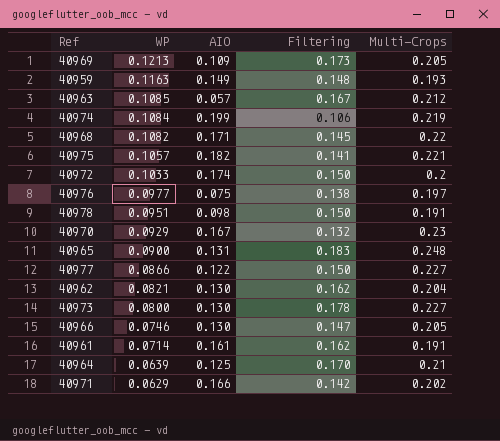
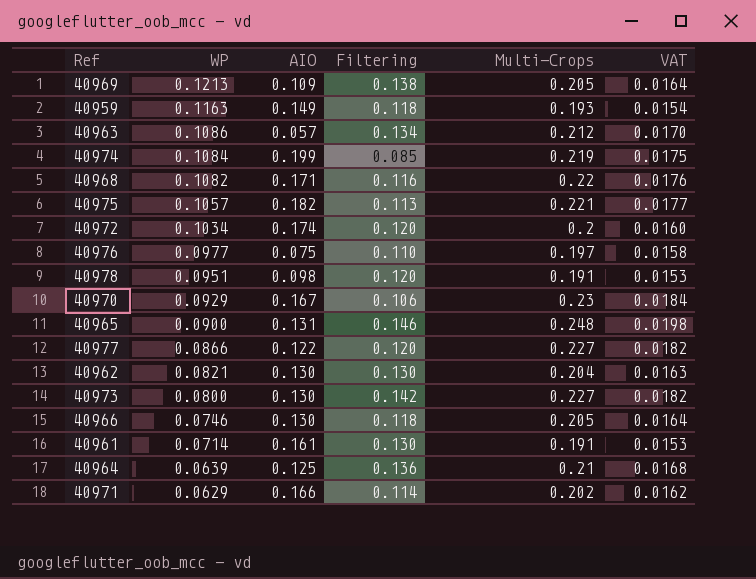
column VAT | formula: none -> [Multi-Crops] * 0.08
40969 | Filtering: 0.173 -> 0.138
40959 | Filtering: 0.148 -> 0.118
40963 | WP: 0.1085 -> 0.1086
40963 | Filtering: 0.167 -> 0.134
40974 | Filtering: 0.106 -> 0.085
40968 | Filtering: 0.145 -> 0.116
40975 | Filtering: 0.141 -> 0.113
40972 | WP: 0.1033 -> 0.1034
40972 | Filtering: 0.150 -> 0.120
40976 | Filtering: 0.138 -> 0.110
40978 | Filtering: 0.150 -> 0.120
40970 | Filtering: 0.132 -> 0.106
40965 | Filtering: 0.183 -> 0.146
40977 | Filtering: 0.150 -> 0.120
40962 | Filtering: 0.162 -> 0.130
40973 | Filtering: 0.178 -> 0.142
40966 | Filtering: 0.147 -> 0.118
40961 | Filtering: 0.162 -> 0.130
40964 | Filtering: 0.170 -> 0.136
40971 | Filtering: 0.142 -> 0.114

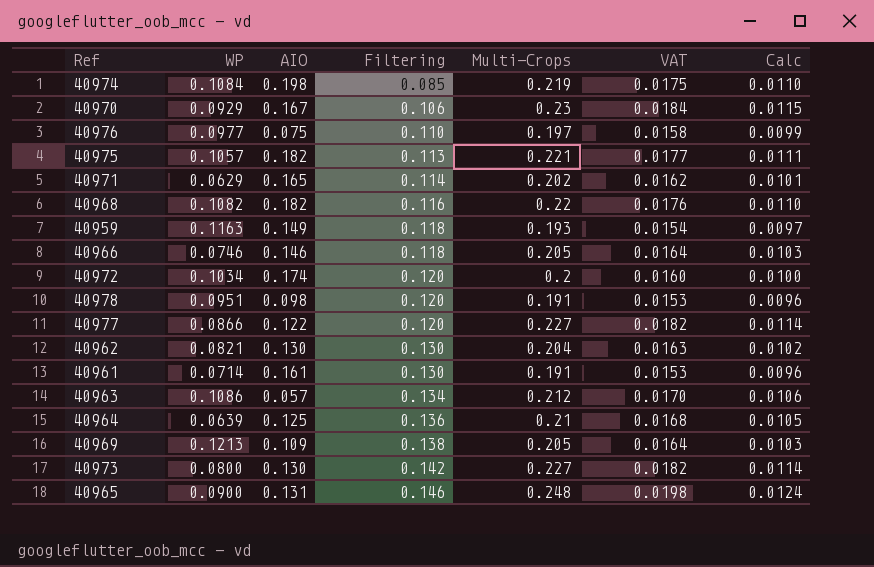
row order: WP descending -> Filtering ascending
column Calc | formula: none -> [Multi-Crops] * 0.05
40974 | AIO: 0.199 -> 0.198
40971 | AIO: 0.166 -> 0.165
40968 | AIO: 0.171 -> 0.182
40966 | AIO: 0.130 -> 0.146

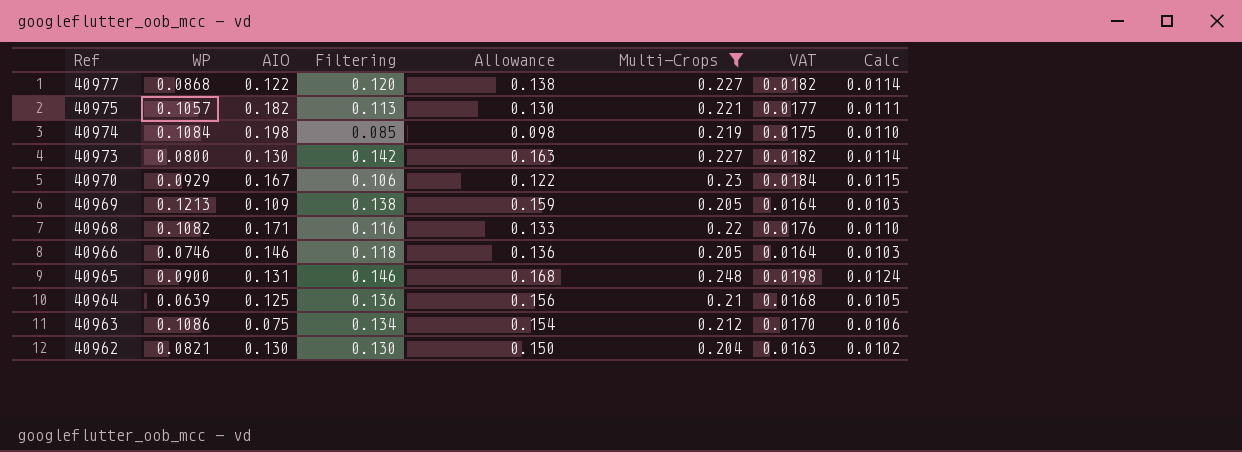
filter: none -> Multi-Crops >= 0.204
row order: Filtering ascending -> Ref descending
column Allowance | formula: none -> [Filtering] * 1.15
40977 | WP: 0.0866 -> 0.0868
40968 | AIO: 0.182 -> 0.171
40963 | AIO: 0.057 -> 0.075

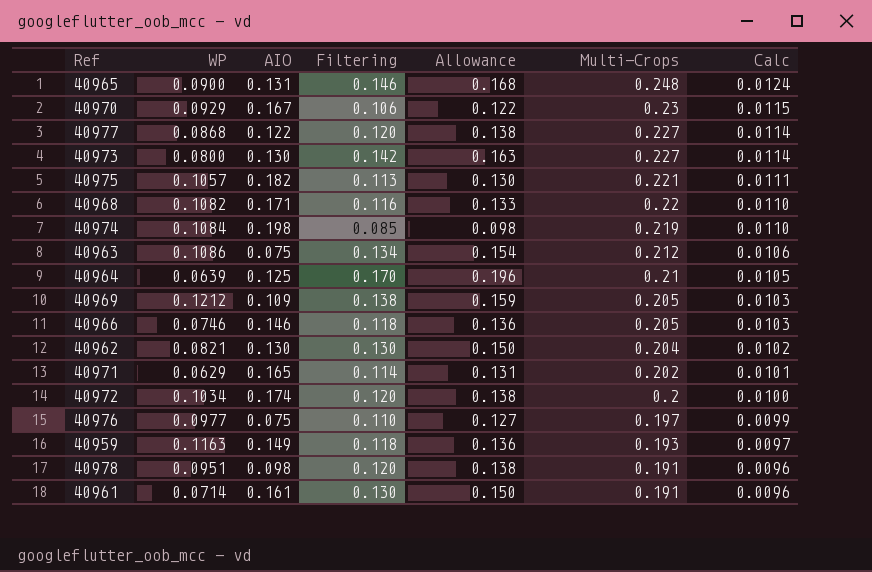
filter: Multi-Crops >= 0.204 -> none
row order: Ref descending -> Multi-Crops descending
column VAT | formula: [Multi-Crops] * 0.08 -> none
40964 | Filtering: 0.136 -> 0.170
40964 | Allowance: 0.156 -> 0.196
40969 | WP: 0.1213 -> 0.1212

